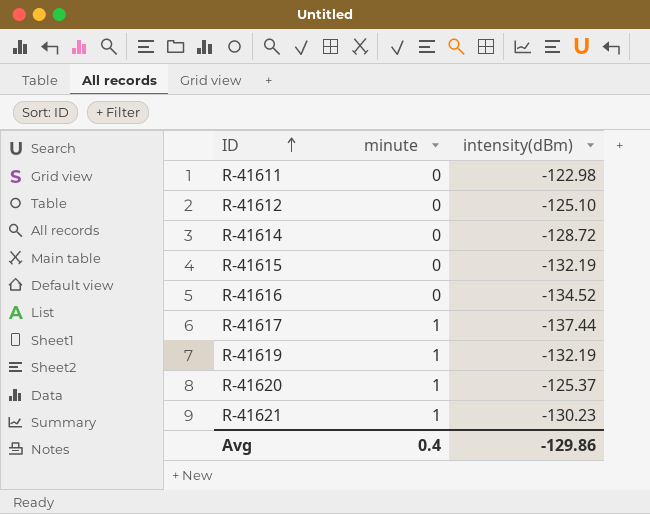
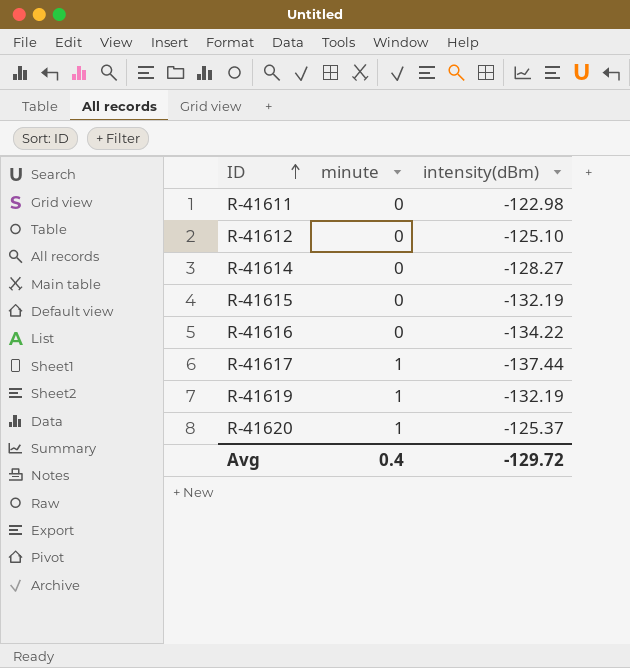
row R-41621: 1 | -130.23 -> none
R-41614 | intensity(dBm): -128.72 -> -128.27
R-41616 | intensity(dBm): -134.52 -> -134.22
Avg | intensity(dBm): -129.86 -> -129.72

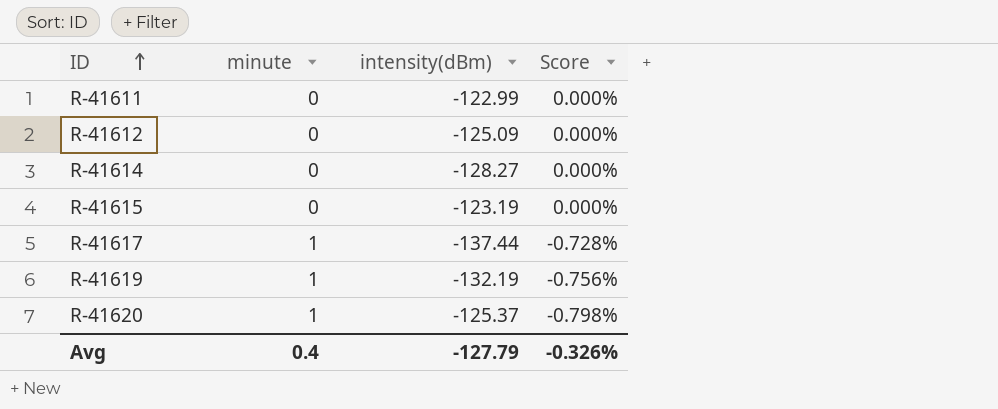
column Score | formula: none -> [minute] / [intensity(dBm)]
row R-41616: 0 | -134.22 -> none
R-41611 | intensity(dBm): -122.98 -> -122.99
R-41612 | intensity(dBm): -125.10 -> -125.09
R-41615 | intensity(dBm): -132.19 -> -123.19
Avg | intensity(dBm): -129.72 -> -127.79

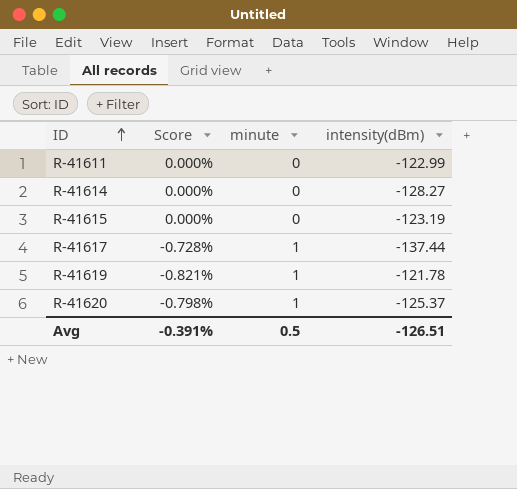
column Score | position: 4 -> 2
row R-41612: 0 | -125.09 | 0.000% -> none
R-41619 | Score: -0.756% -> -0.821%
R-41619 | intensity(dBm): -132.19 -> -121.78
Avg | Score: -0.326% -> -0.391%
Avg | minute: 0.4 -> 0.5
Avg | intensity(dBm): -127.79 -> -126.51

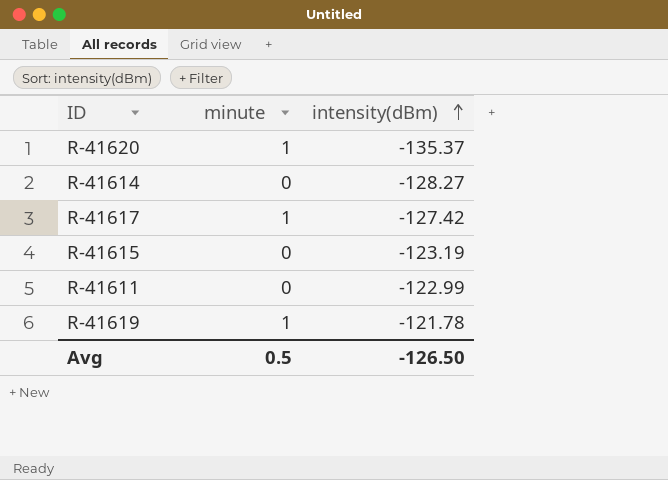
row order: ID ascending -> intensity(dBm) ascending
column Score | formula: [minute] / [intensity(dBm)] -> none
R-41620 | intensity(dBm): -125.37 -> -135.37
R-41617 | intensity(dBm): -137.44 -> -127.42
Avg | intensity(dBm): -126.51 -> -126.50

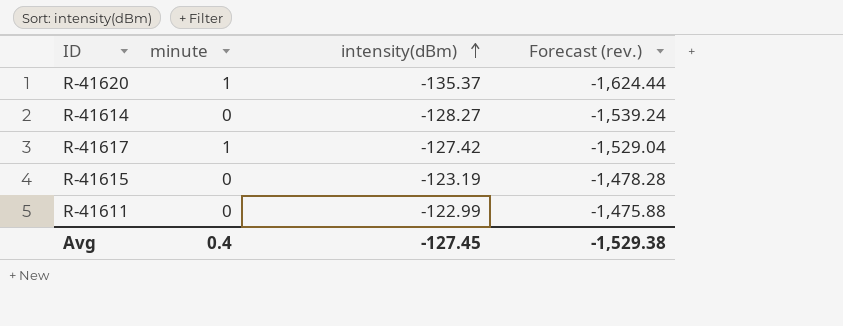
column Forecast (rev.) | formula: none -> [intensity(dBm)] * 12
row R-41619: 1 | -121.78 -> none
Avg | minute: 0.5 -> 0.4
Avg | intensity(dBm): -126.50 -> -127.45

